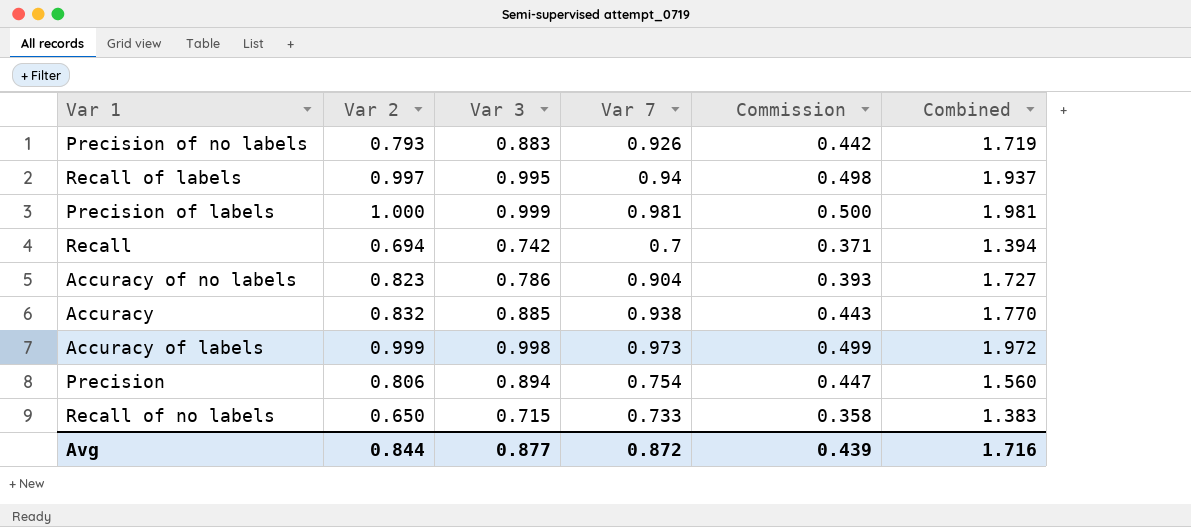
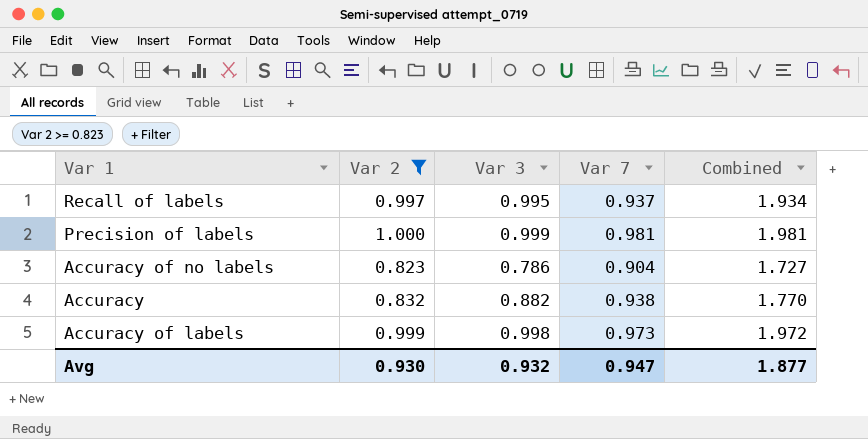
filter: none -> Var 2 >= 0.823
column Commission | formula: [Var 3] * 0.5 -> none
Recall of labels | Var 7: 0.94 -> 0.937
Recall of labels | Combined: 1.937 -> 1.934
Accuracy | Var 3: 0.885 -> 0.882
Avg | Var 2: 0.844 -> 0.930
Avg | Var 3: 0.877 -> 0.932
Avg | Var 7: 0.872 -> 0.947
Avg | Combined: 1.716 -> 1.877

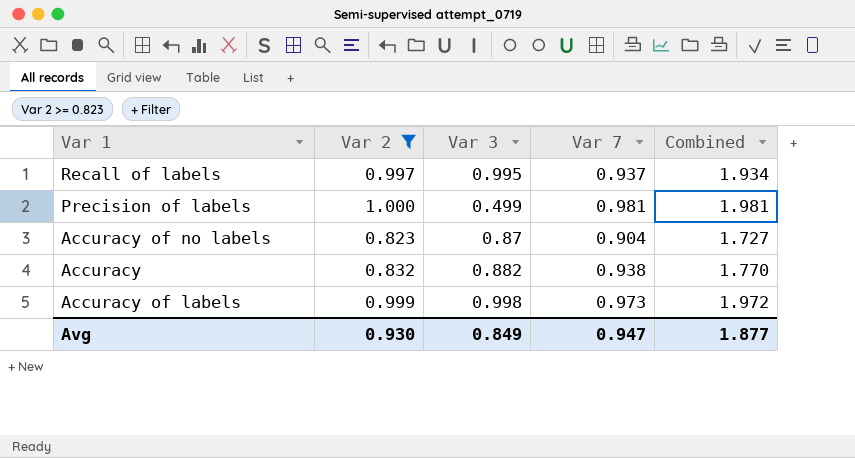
Precision of labels | Var 3: 0.999 -> 0.499
Accuracy of no labels | Var 3: 0.786 -> 0.87
Avg | Var 3: 0.932 -> 0.849

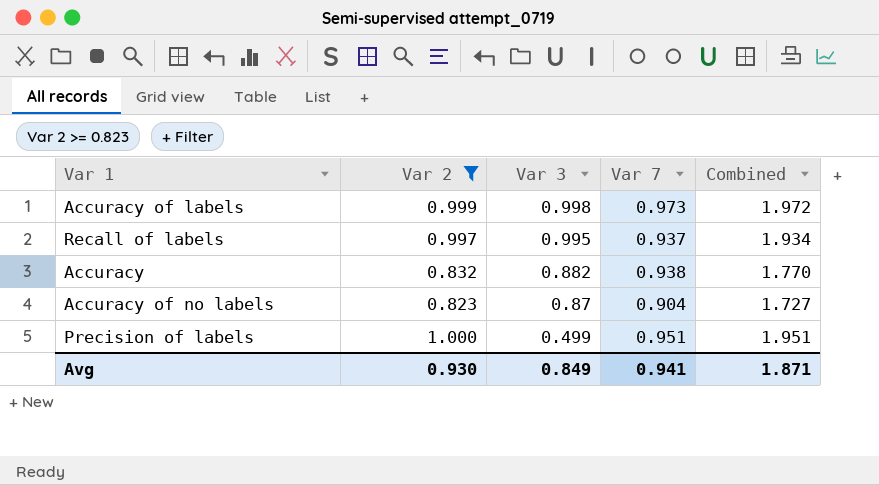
row order: none -> Var 3 descending
Precision of labels | Var 7: 0.981 -> 0.951
Precision of labels | Combined: 1.981 -> 1.951
Avg | Var 7: 0.947 -> 0.941
Avg | Combined: 1.877 -> 1.871

